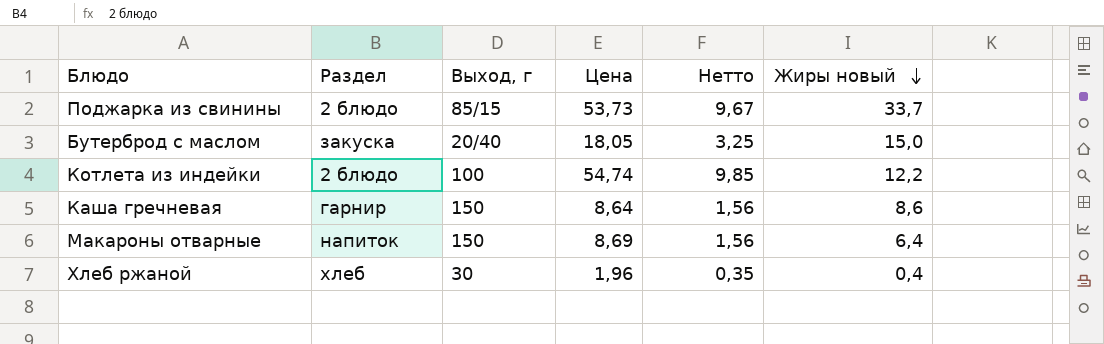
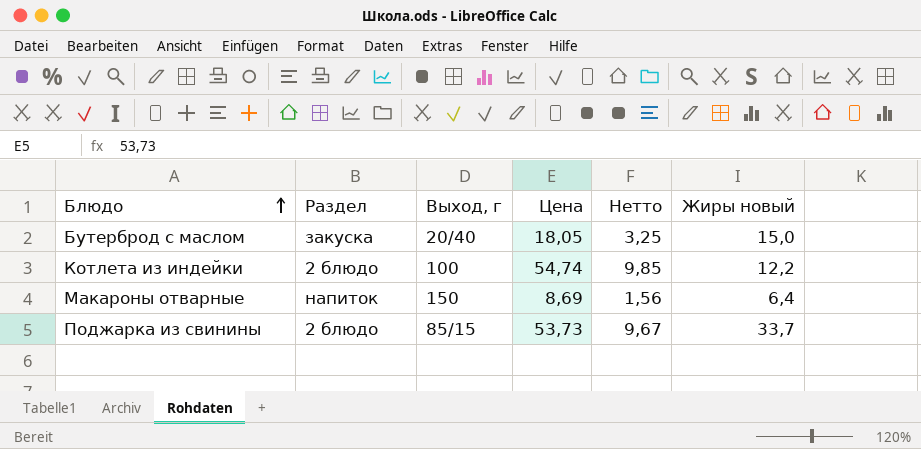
row order: Жиры новый descending -> Блюдо ascending
row Каша гречневая: гарнир | 150 | 8,64 | 1,56 | 8,6 -> none
row Хлеб ржаной: хлеб | 30 | 1,96 | 0,35 | 0,4 -> none

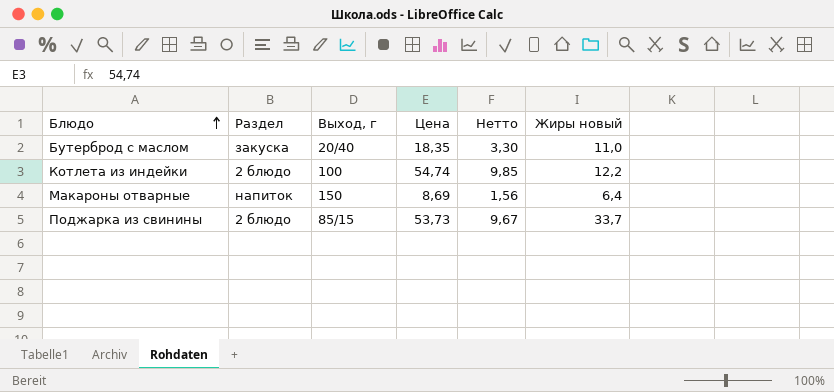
Бутерброд с маслом | Цена: 18,05 -> 18,35
Бутерброд с маслом | Нетто: 3,25 -> 3,30
Бутерброд с маслом | Жиры новый: 15,0 -> 11,0

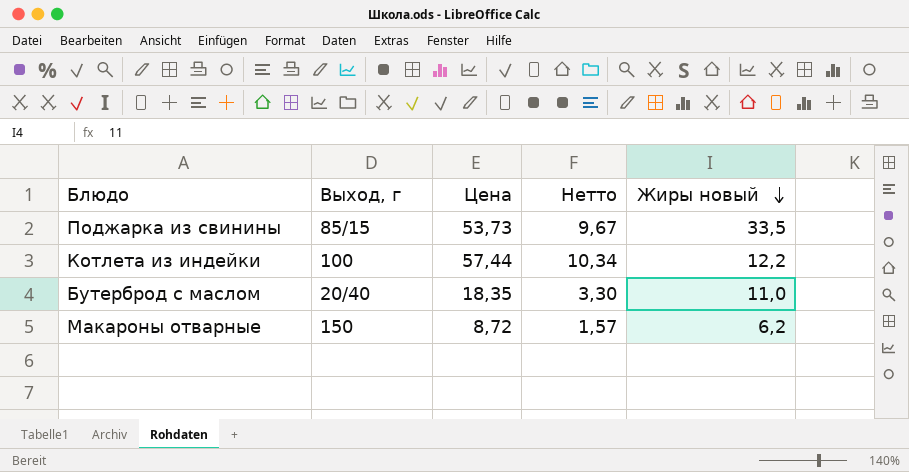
row order: Блюдо ascending -> Жиры новый descending
column Раздел | position: 2 -> none
Поджарка из свинины | Жиры новый: 33,7 -> 33,5
Котлета из индейки | Цена: 54,74 -> 57,44
Котлета из индейки | Нетто: 9,85 -> 10,34
Макароны отварные | Цена: 8,69 -> 8,72
Макароны отварные | Нетто: 1,56 -> 1,57
Макароны отварные | Жиры новый: 6,4 -> 6,2

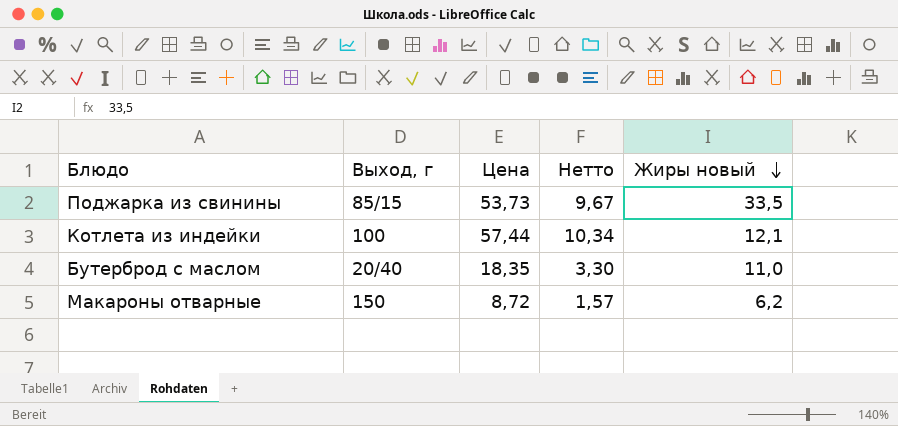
Котлета из индейки | Жиры новый: 12,2 -> 12,1

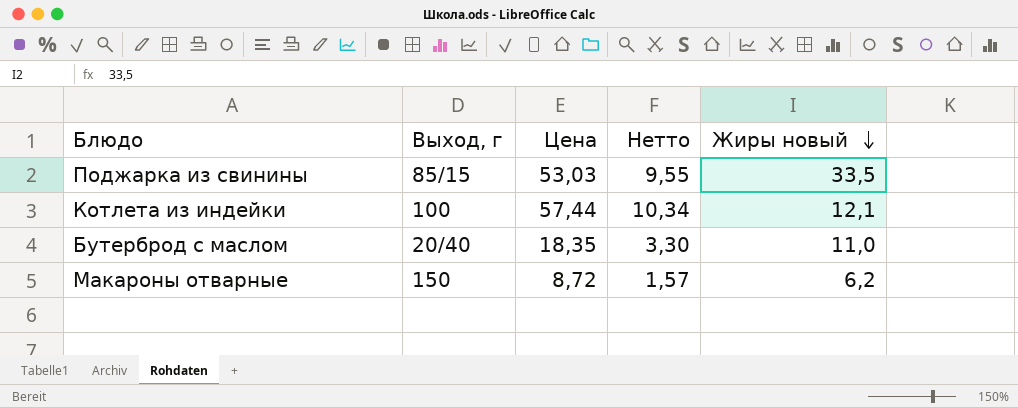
Поджарка из свинины | Цена: 53,73 -> 53,03
Поджарка из свинины | Нетто: 9,67 -> 9,55

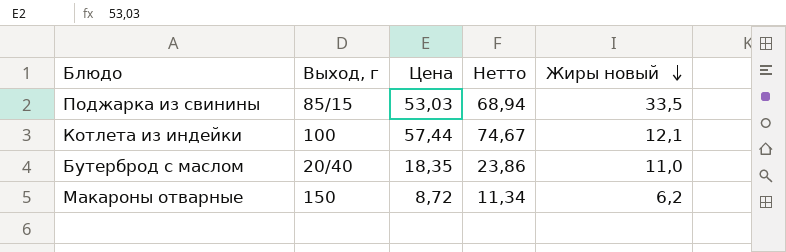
column Нетто | formula: [Цена] * 0,18 -> [Цена] * 1,3

